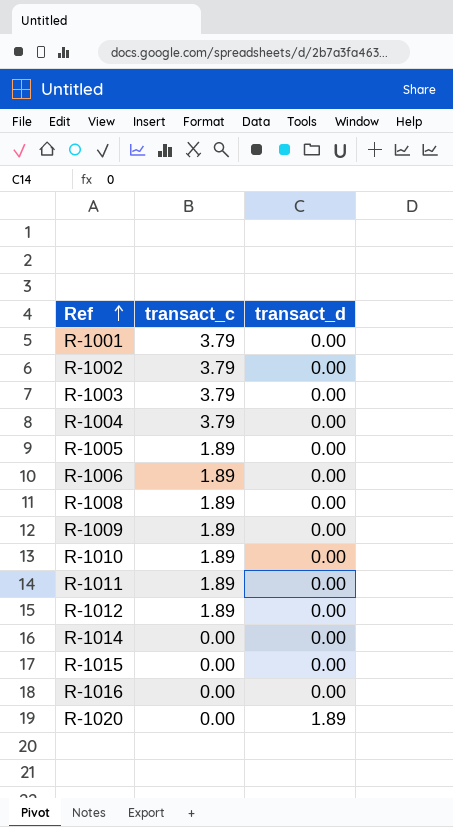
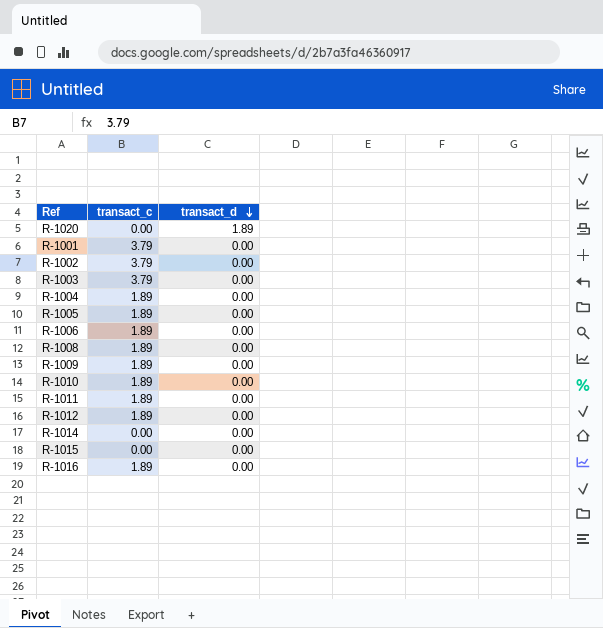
row order: Ref ascending -> transact_d descending
R-1004 | transact_c: 3.79 -> 1.89
R-1016 | transact_c: 0.00 -> 1.89

